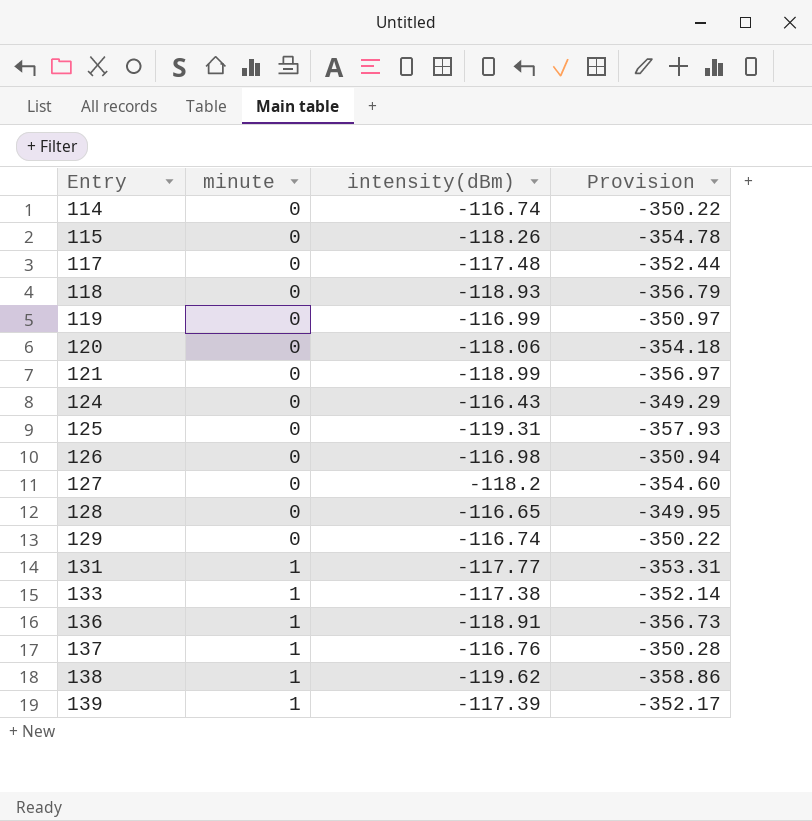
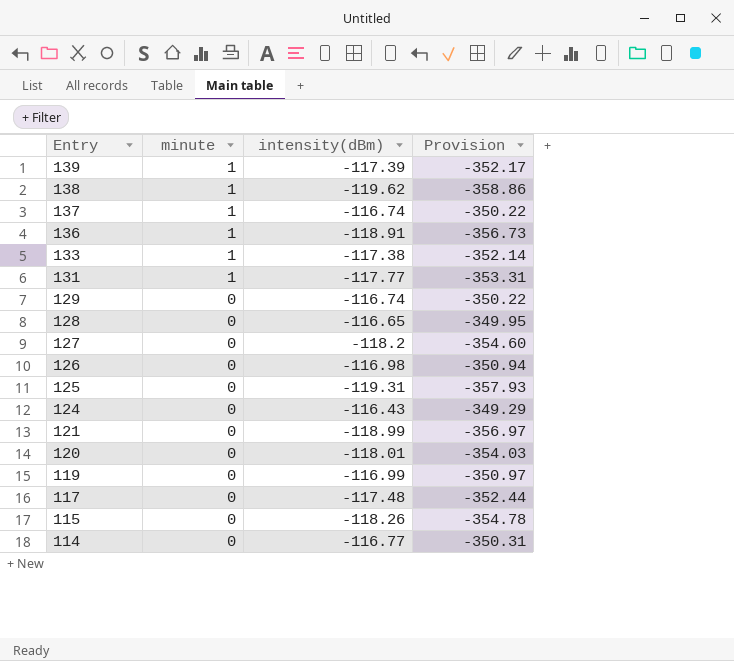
row order: Entry ascending -> Entry descending
row 118: 0 | -118.93 | -356.79 -> none
137 | intensity(dBm): -116.76 -> -116.74
137 | Provision: -350.28 -> -350.22
120 | intensity(dBm): -118.06 -> -118.01
120 | Provision: -354.18 -> -354.03
114 | intensity(dBm): -116.74 -> -116.77
114 | Provision: -350.22 -> -350.31

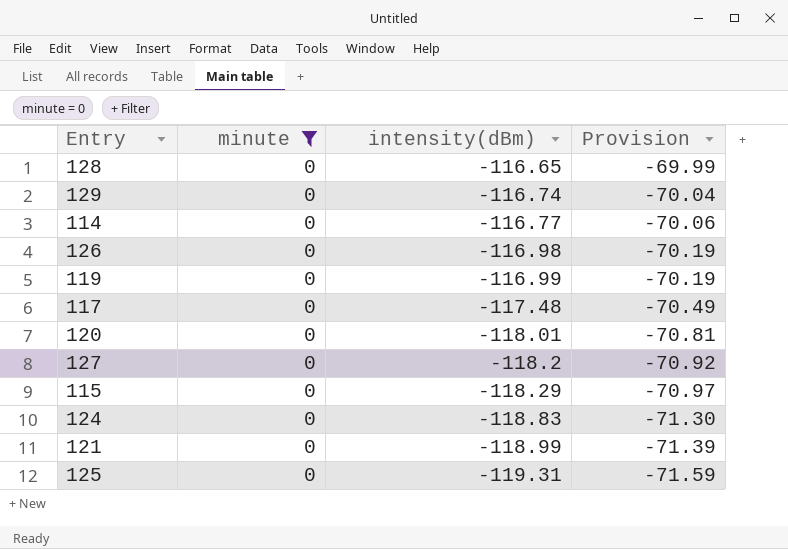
filter: none -> minute = 0
row order: Entry descending -> intensity(dBm) descending
column Provision | formula: [intensity(dBm)] * 3 -> [intensity(dBm)] * 0.6
115 | intensity(dBm): -118.26 -> -118.29
124 | intensity(dBm): -116.43 -> -118.83

